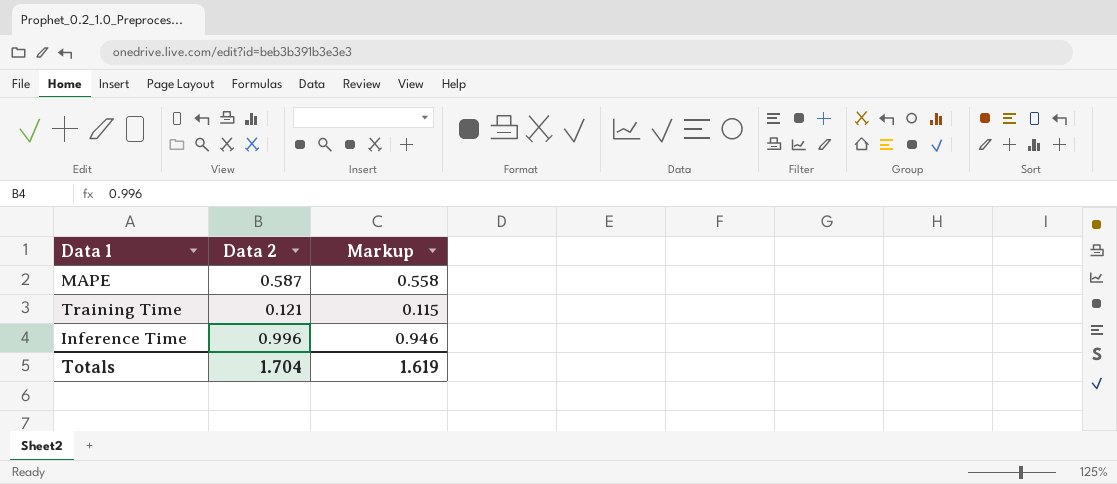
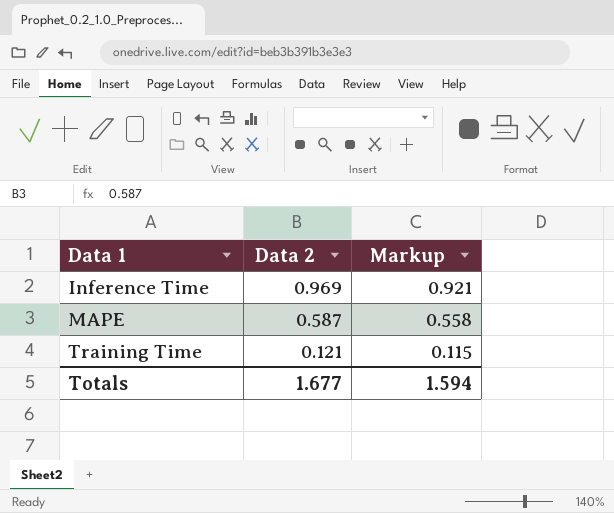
row order: none -> Data 1 ascending
Inference Time | Data 2: 0.996 -> 0.969
Inference Time | Markup: 0.946 -> 0.921
Totals | Data 2: 1.704 -> 1.677
Totals | Markup: 1.619 -> 1.594

